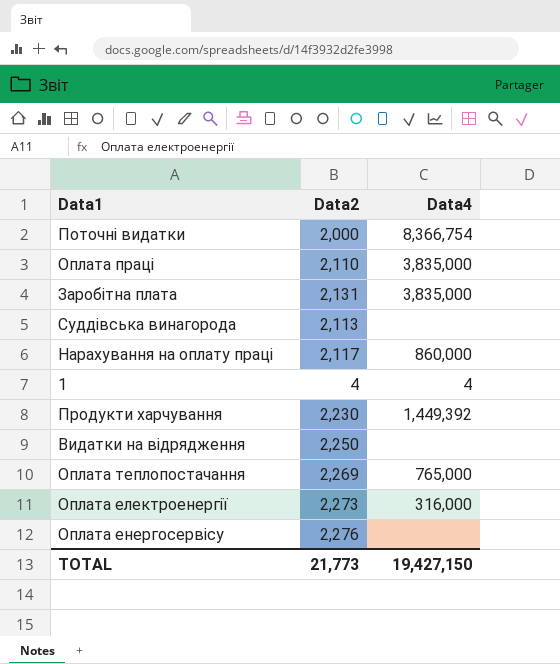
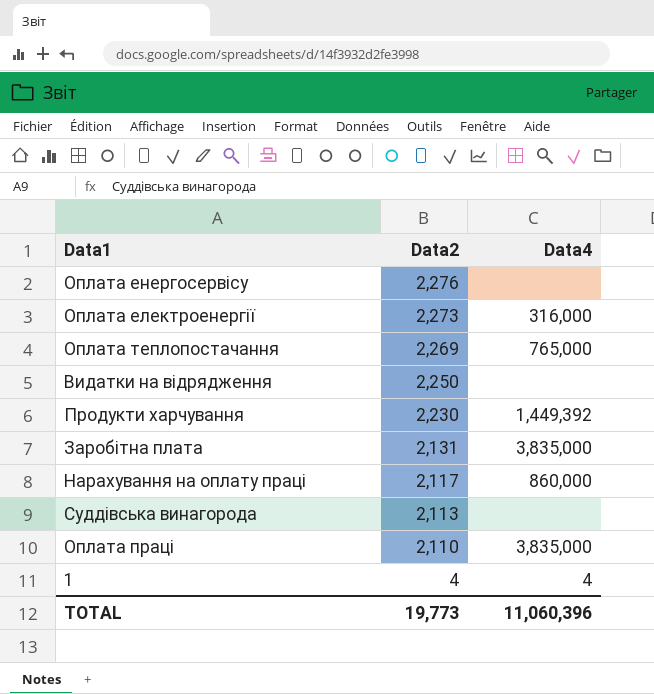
row order: none -> Data2 descending
row Поточні видатки: 2,000 | 8,366,754 -> none
TOTAL | Data2: 21,773 -> 19,773
TOTAL | Data4: 19,427,150 -> 11,060,396

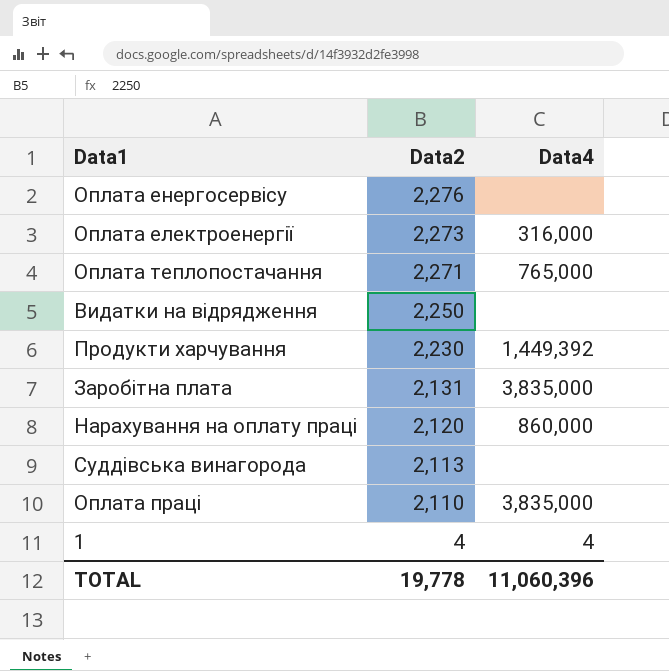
Оплата теплопостачання | Data2: 2,269 -> 2,271
Нарахування на оплату праці | Data2: 2,117 -> 2,120
TOTAL | Data2: 19,773 -> 19,778

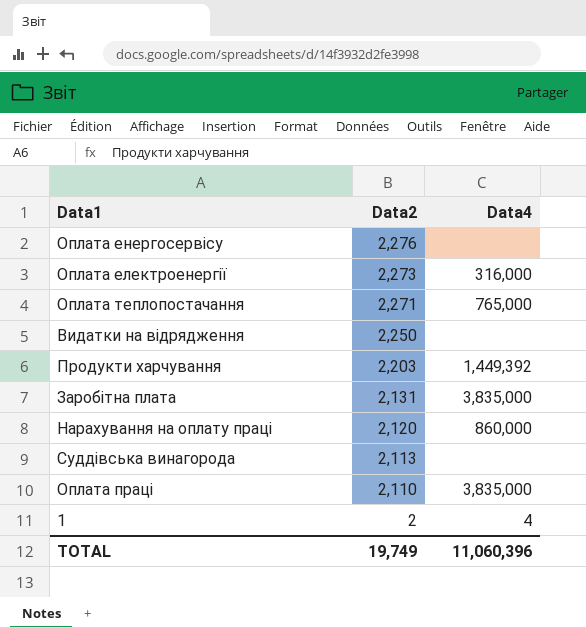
Продукти харчування | Data2: 2,230 -> 2,203
1 | Data2: 4 -> 2
TOTAL | Data2: 19,778 -> 19,749

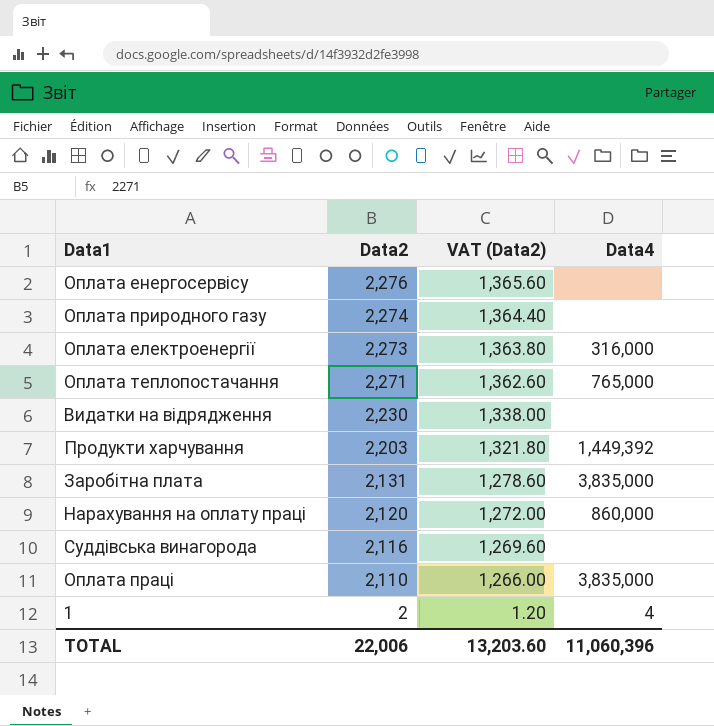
column VAT (Data2) | formula: none -> [Data2] * 0.6
row Оплата природного газу: none -> 2,274 | 1,364.40 | none
Видатки на відрядження | Data2: 2,250 -> 2,230
Суддівська винагорода | Data2: 2,113 -> 2,116
TOTAL | Data2: 19,749 -> 22,006

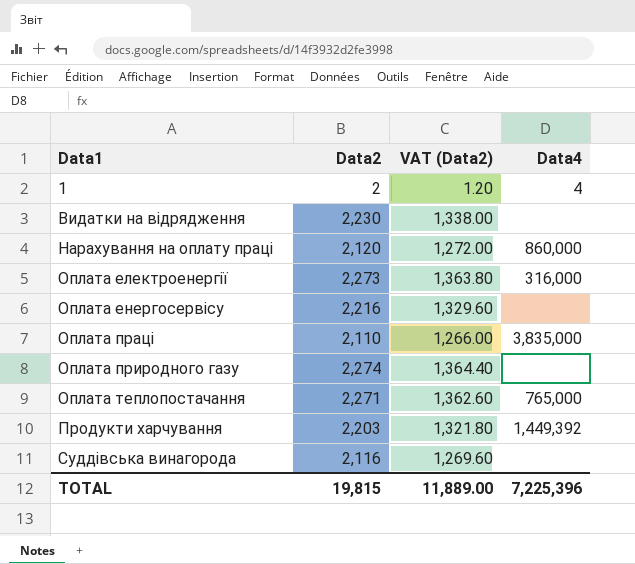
row order: Data2 descending -> Data1 ascending
row Заробітна плата: 2,131 | 1,278.60 | 3,835,000 -> none
Оплата енергосервісу | Data2: 2,276 -> 2,216
Оплата енергосервісу | VAT (Data2): 1,365.60 -> 1,329.60
TOTAL | Data2: 22,006 -> 19,815
TOTAL | VAT (Data2): 13,203.60 -> 11,889.00
TOTAL | Data4: 11,060,396 -> 7,225,396

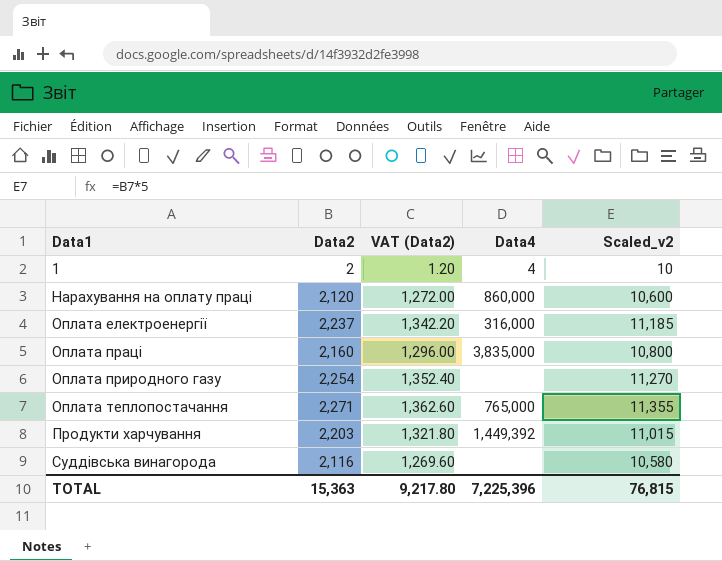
column Scaled_v2 | formula: none -> [Data2] * 5
row Видатки на відрядження: 2,230 | 1,338.00 | none -> none
row Оплата енергосервісу: 2,216 | 1,329.60 | none -> none
Оплата електроенергії | Data2: 2,273 -> 2,237
Оплата електроенергії | VAT (Data2): 1,363.80 -> 1,342.20
Оплата праці | Data2: 2,110 -> 2,160
Оплата праці | VAT (Data2): 1,266.00 -> 1,296.00
Оплата природного газу | Data2: 2,274 -> 2,254
Оплата природного газу | VAT (Data2): 1,364.40 -> 1,352.40
TOTAL | Data2: 19,815 -> 15,363
TOTAL | VAT (Data2): 11,889.00 -> 9,217.80

